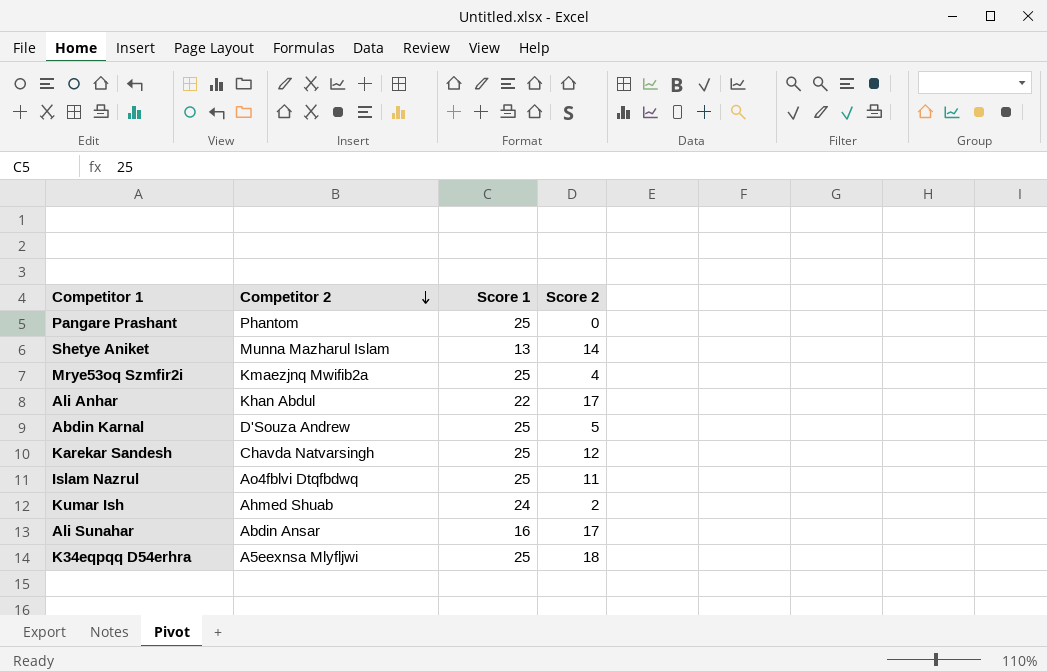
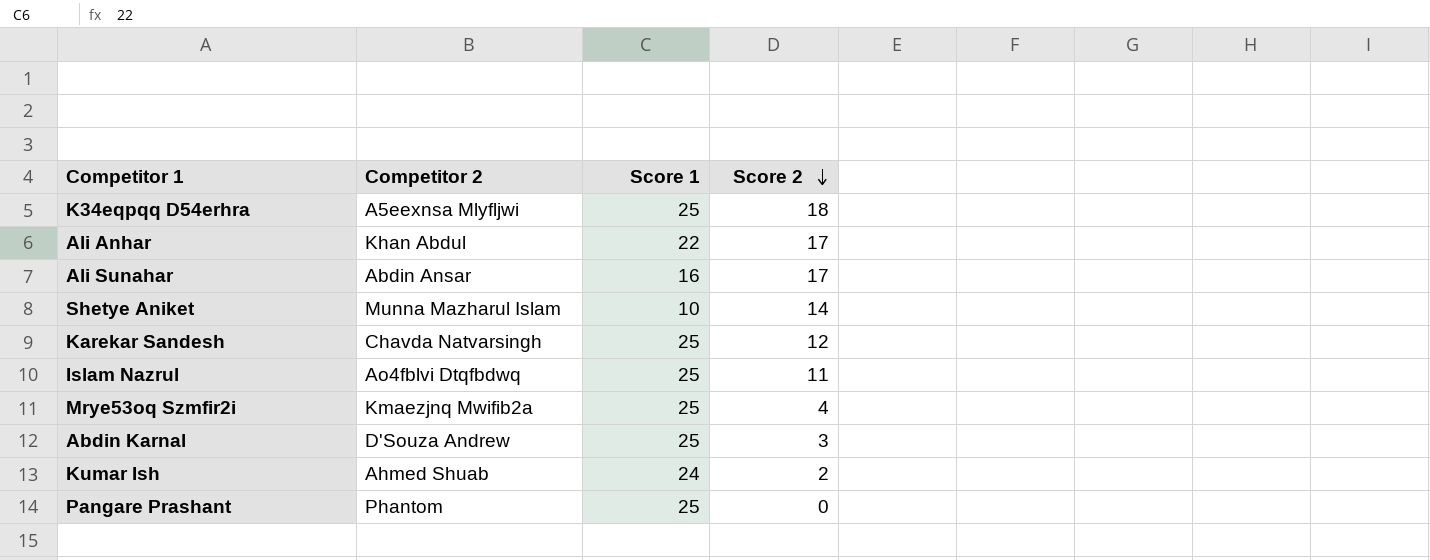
row order: Competitor 2 descending -> Score 2 descending
Shetye Aniket | Score 1: 13 -> 10
Abdin Karnal | Score 2: 5 -> 3

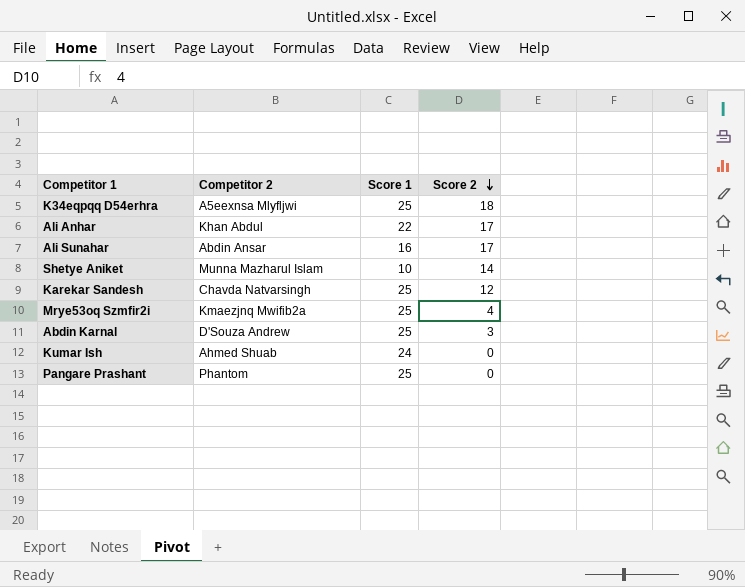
row Islam Nazrul: Ao4fblvi Dtqfbdwq | 25 | 11 -> none
Kumar Ish | Score 2: 2 -> 0

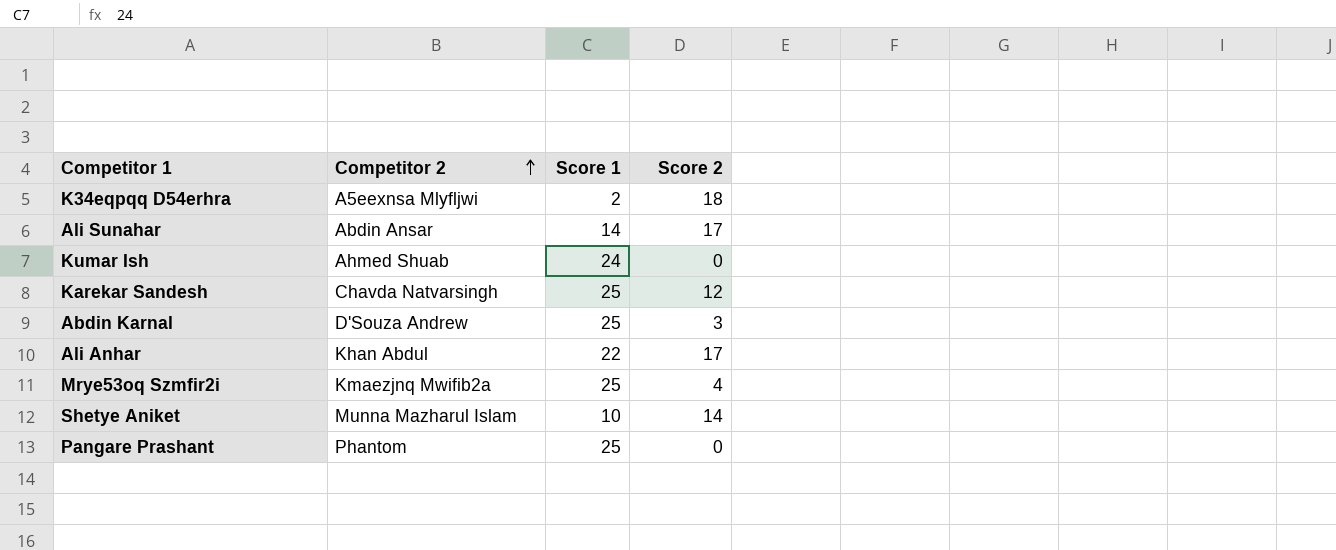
row order: Score 2 descending -> Competitor 2 ascending
K34eqpqq D54erhra | Score 1: 25 -> 2
Ali Sunahar | Score 1: 16 -> 14

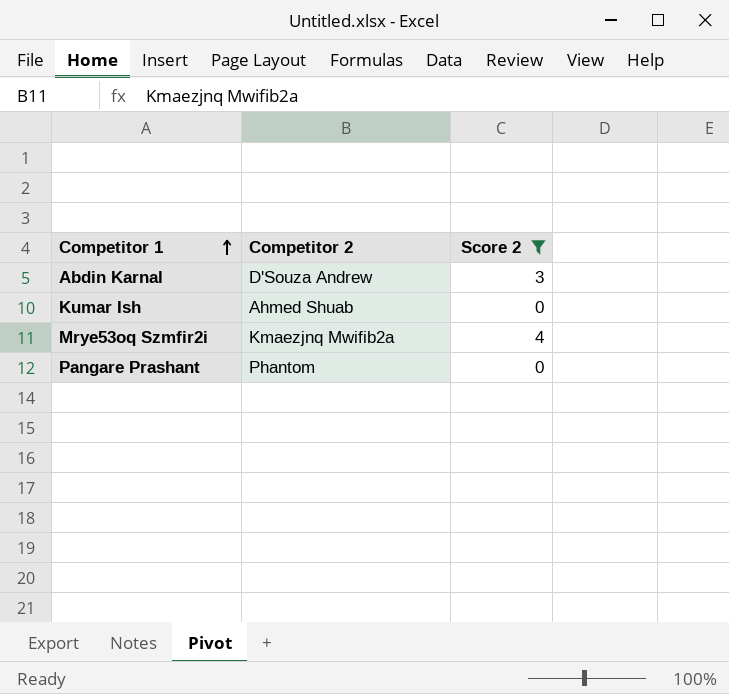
filter: none -> Score 2 <= 4
row order: Competitor 2 ascending -> Competitor 1 ascending
column Score 1 | position: 3 -> none

